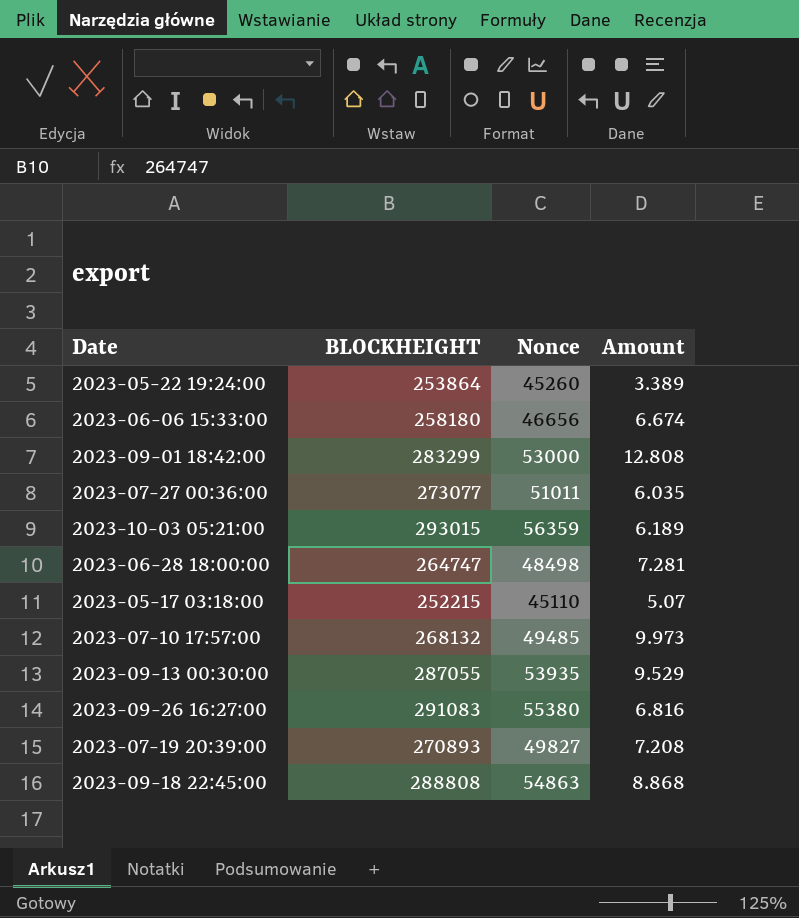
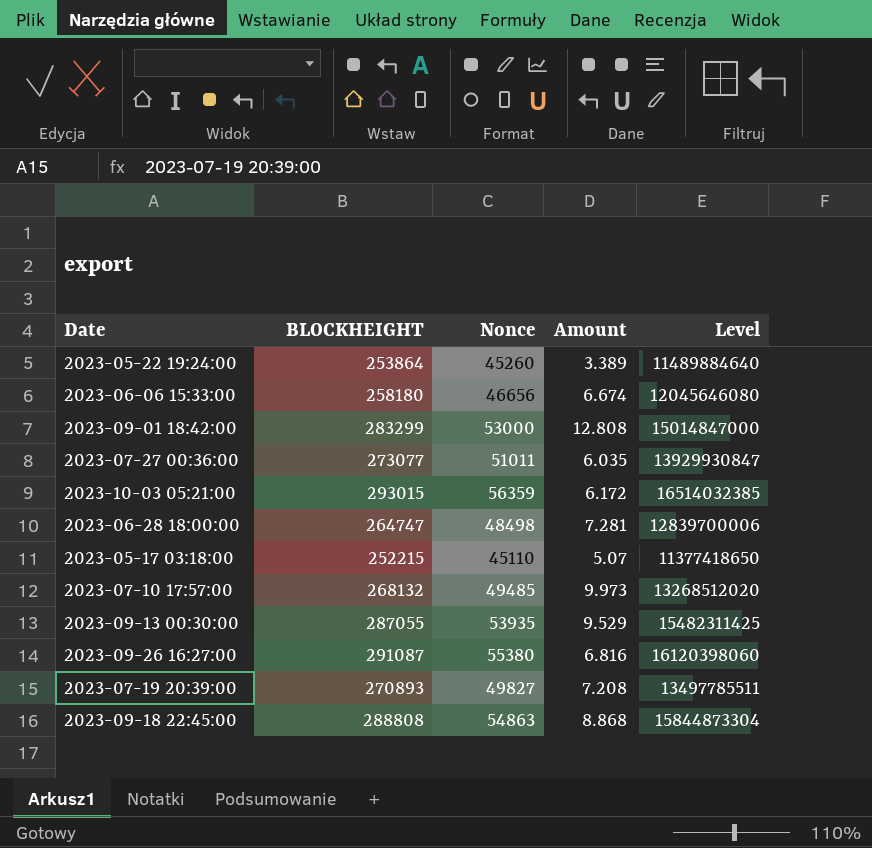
column Level | formula: none -> [BLOCKHEIGHT] * [Nonce]
2023-10-03 05:21:00 | Amount: 6.189 -> 6.172
2023-09-26 16:27:00 | BLOCKHEIGHT: 291083 -> 291087

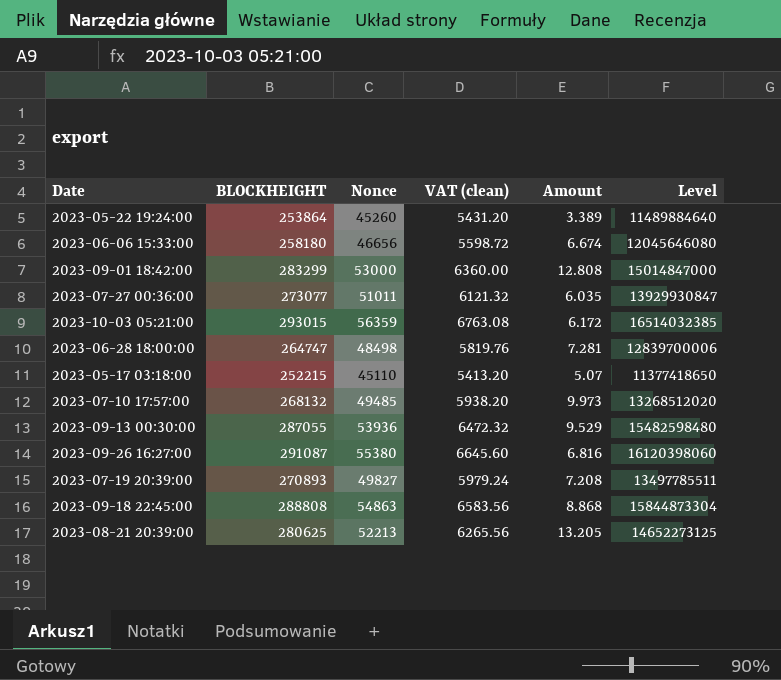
column VAT (clean) | formula: none -> [Nonce] * 0.12
2023-09-13 00:30:00 | Nonce: 53935 -> 53936
2023-09-13 00:30:00 | Level: 15482311425 -> 15482598480
row 2023-08-21 20:39:00: none -> 280625 | 52213 | 6265.56 | 13.205 | 14652273125

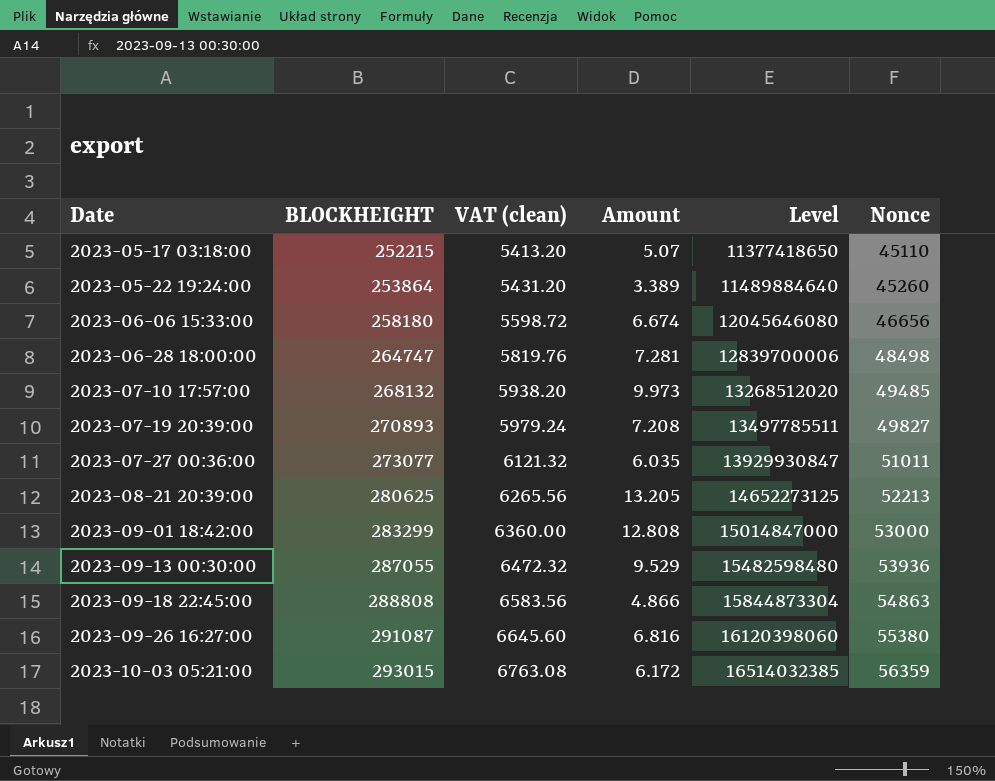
row order: none -> Date ascending
column Nonce | position: 3 -> 6
2023-09-18 22:45:00 | Amount: 8.868 -> 4.866

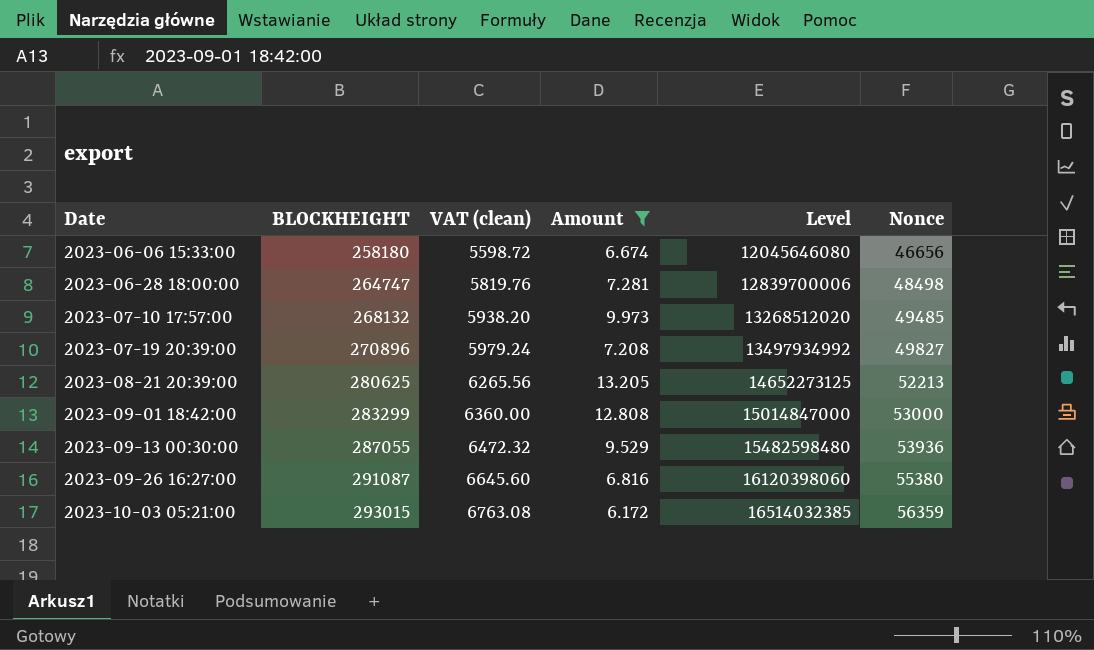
filter: none -> Amount >= 6.172
2023-07-19 20:39:00 | BLOCKHEIGHT: 270893 -> 270896
2023-07-19 20:39:00 | Level: 13497785511 -> 13497934992

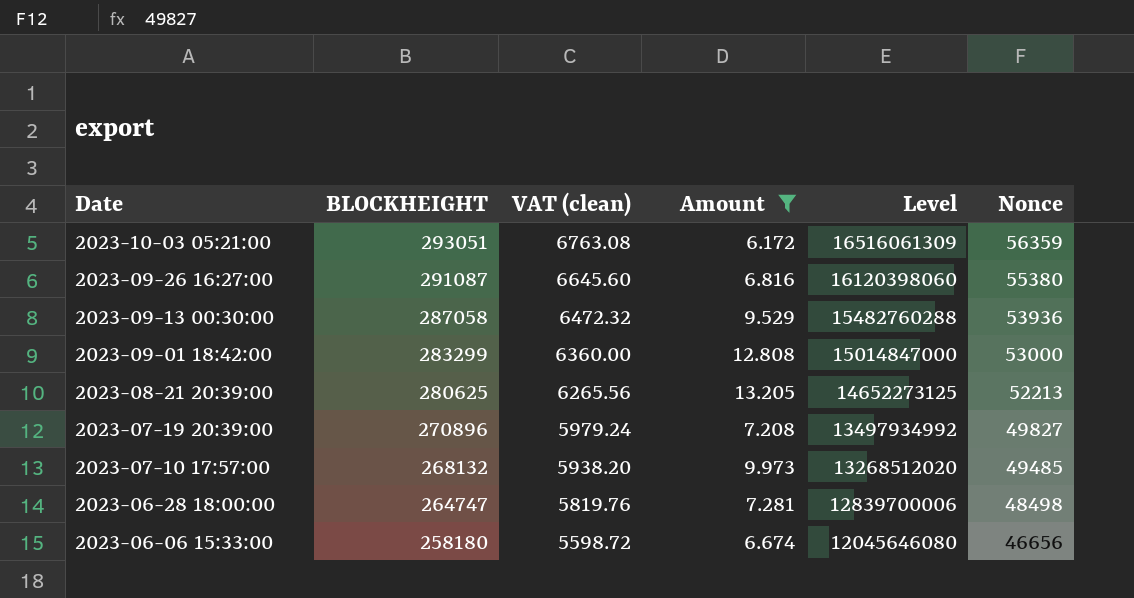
row order: Date ascending -> Date descending
2023-10-03 05:21:00 | BLOCKHEIGHT: 293015 -> 293051
2023-10-03 05:21:00 | Level: 16514032385 -> 16516061309
2023-09-13 00:30:00 | BLOCKHEIGHT: 287055 -> 287058
2023-09-13 00:30:00 | Level: 15482598480 -> 15482760288

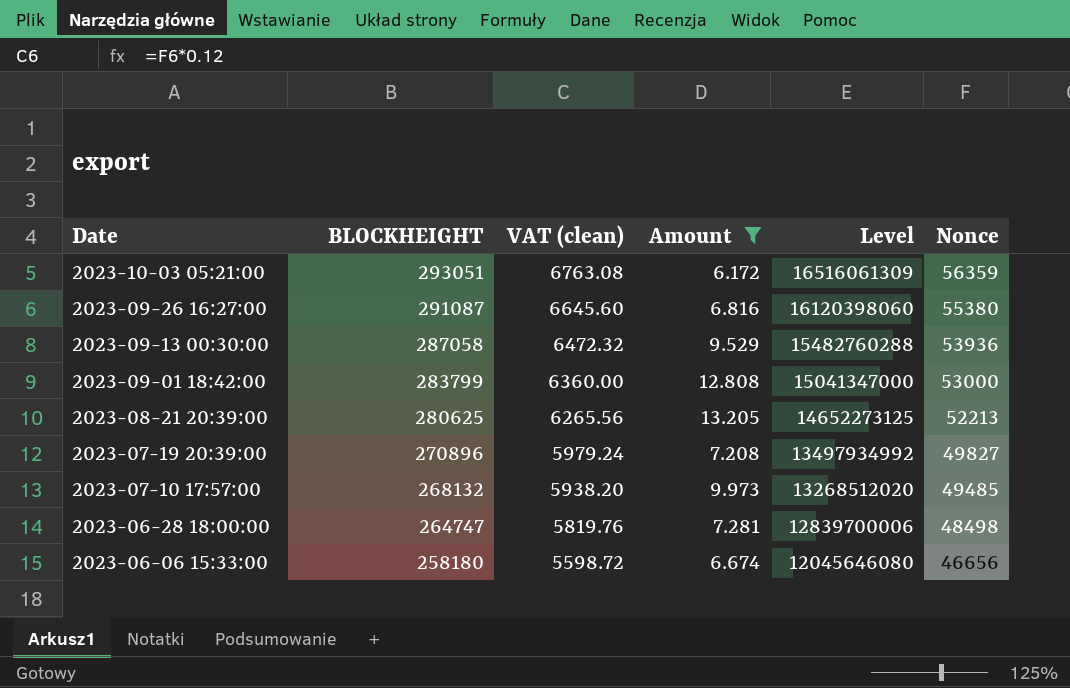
2023-09-01 18:42:00 | BLOCKHEIGHT: 283299 -> 283799
2023-09-01 18:42:00 | Level: 15014847000 -> 15041347000

